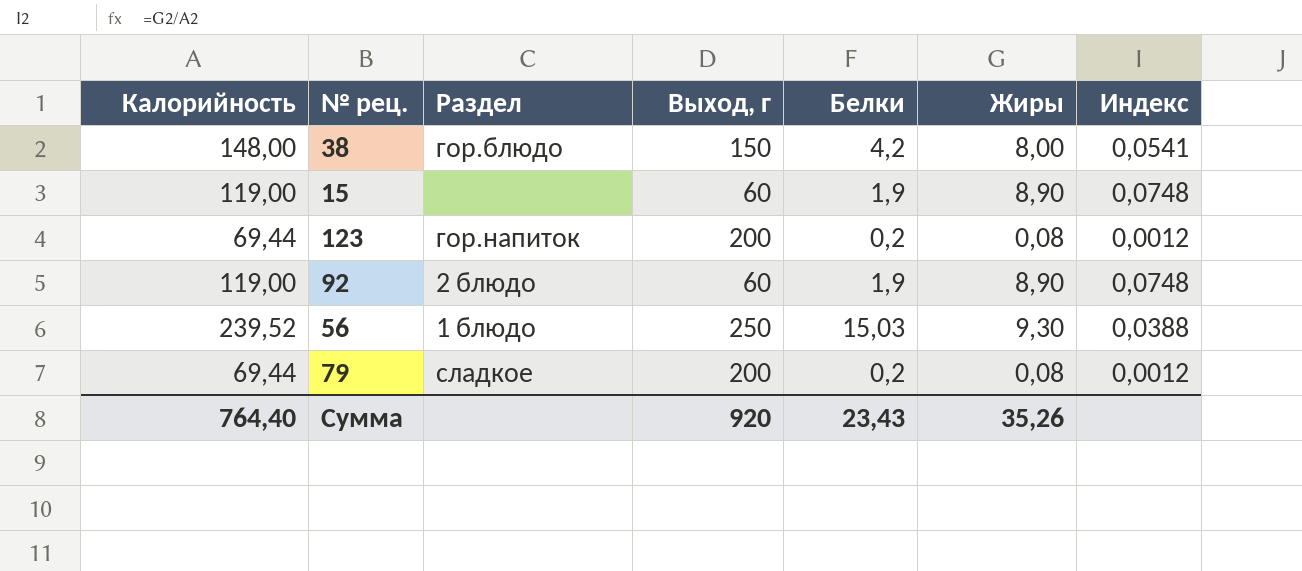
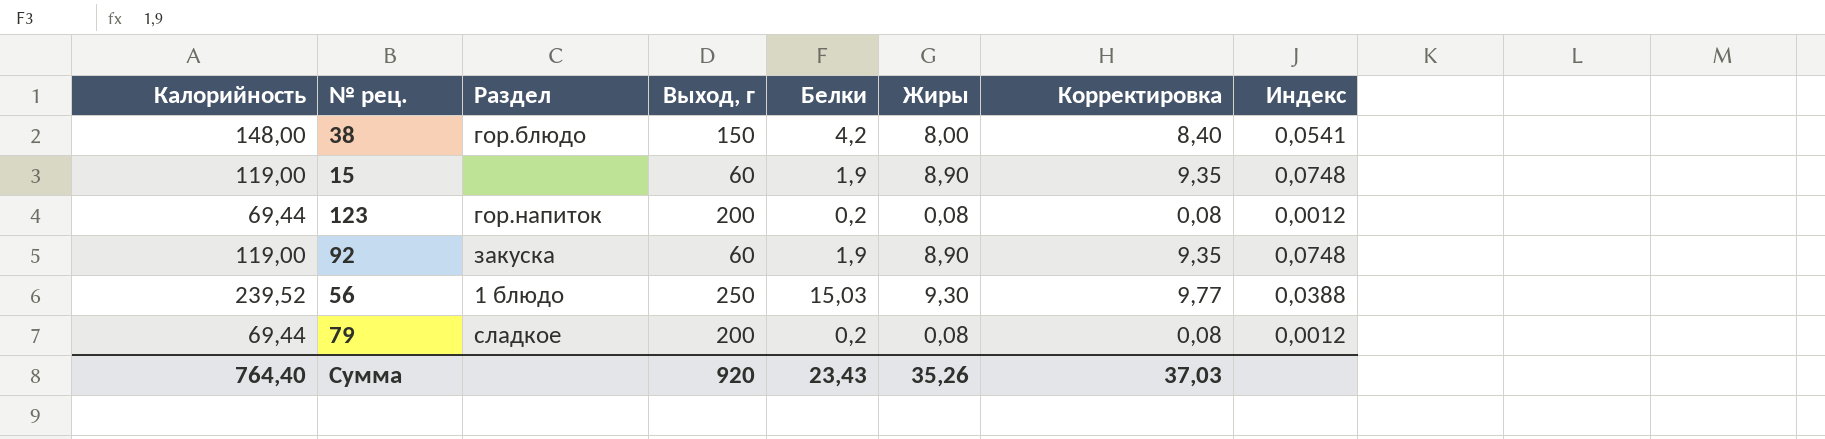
column Корректировка | formula: none -> [Жиры] * 1,05
92 | Раздел: 2 блюдо -> закуска

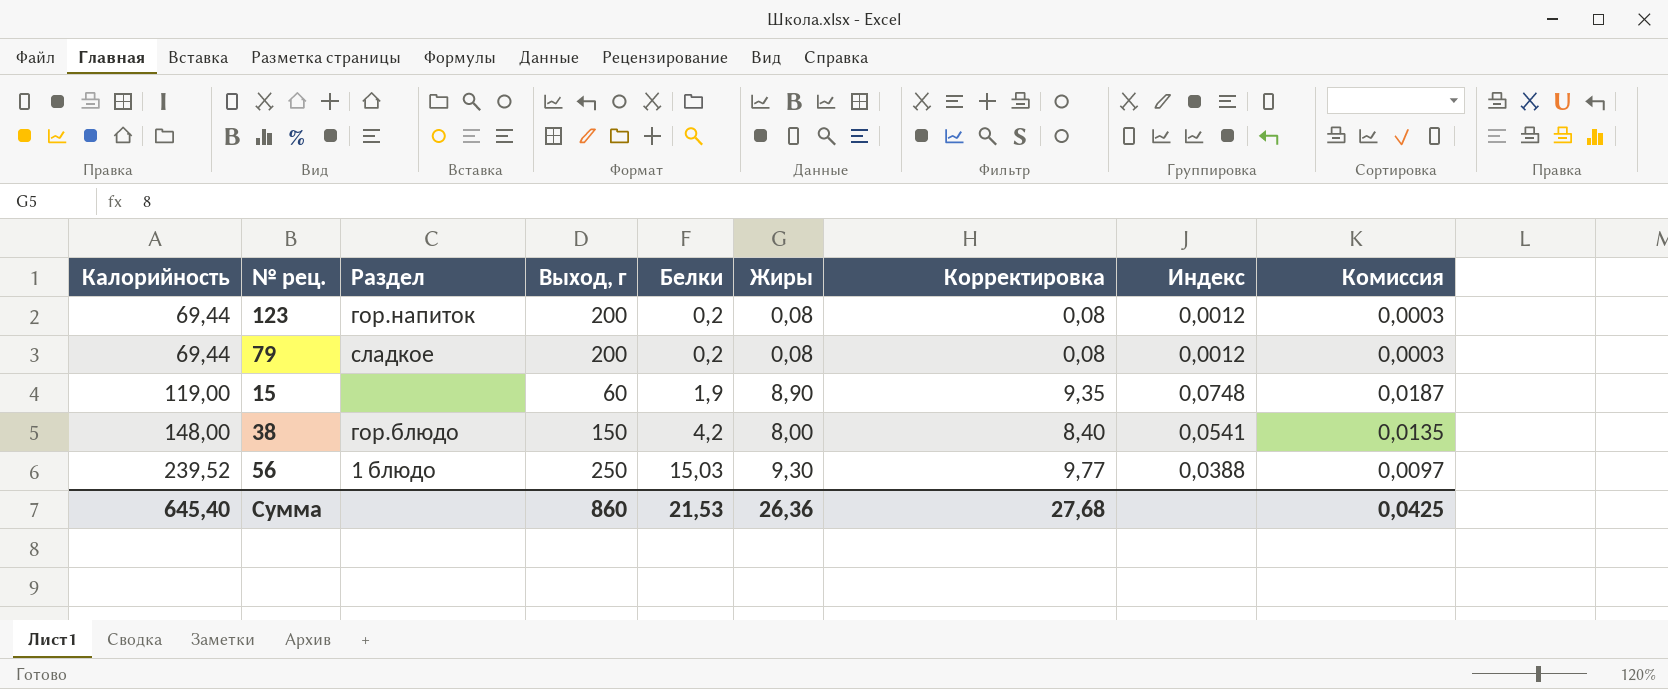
row order: none -> Калорийность ascending
column Комиссия | formula: none -> [Индекс] * 0,25
row 92: 119,00 | закуска | 60 | 1,9 | 8,90 | 9,35 | 0,0748 -> none
Сумма | Калорийность: 764,40 -> 645,40
Сумма | Выход, г: 920 -> 860
Сумма | Белки: 23,43 -> 21,53
Сумма | Жиры: 35,26 -> 26,36
Сумма | Корректировка: 37,03 -> 27,68

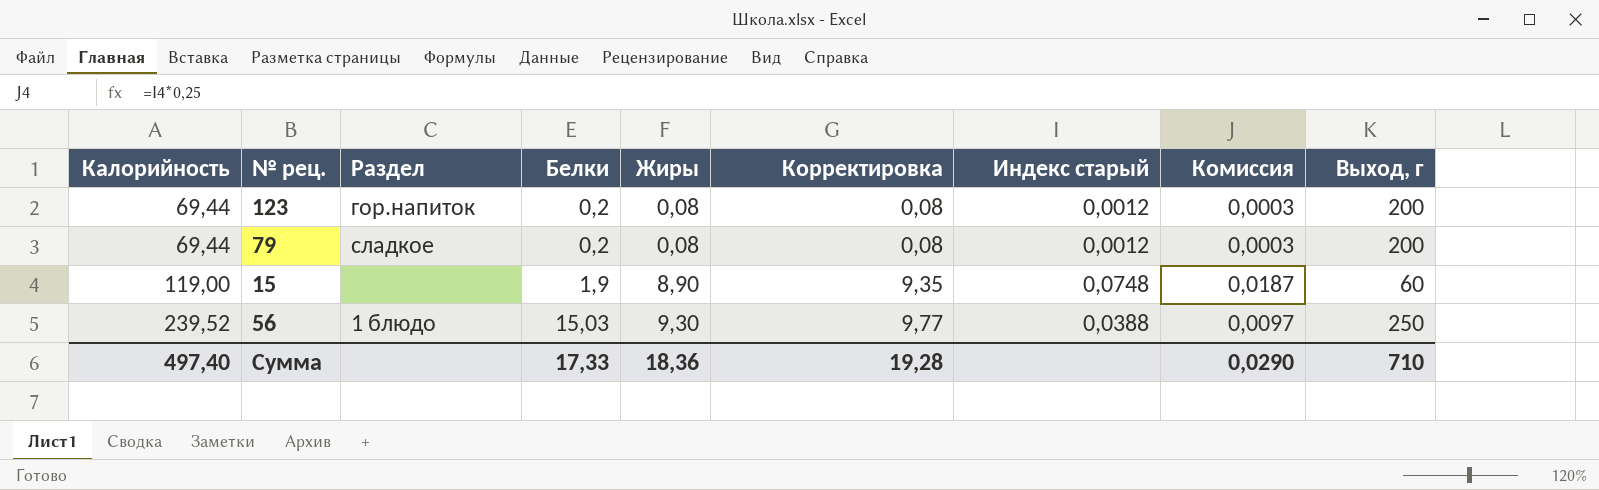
column name: Индекс -> Индекс старый
column Выход, г | position: 4 -> 9
row 38: 148,00 | гор.блюдо | 150 | 4,2 | 8,00 | 8,40 | 0,0541 | 0,0135 -> none
Сумма | Калорийность: 645,40 -> 497,40
Сумма | Белки: 21,53 -> 17,33
Сумма | Жиры: 26,36 -> 18,36
Сумма | Корректировка: 27,68 -> 19,28
Сумма | Комиссия: 0,0425 -> 0,0290
Сумма | Выход, г: 860 -> 710

